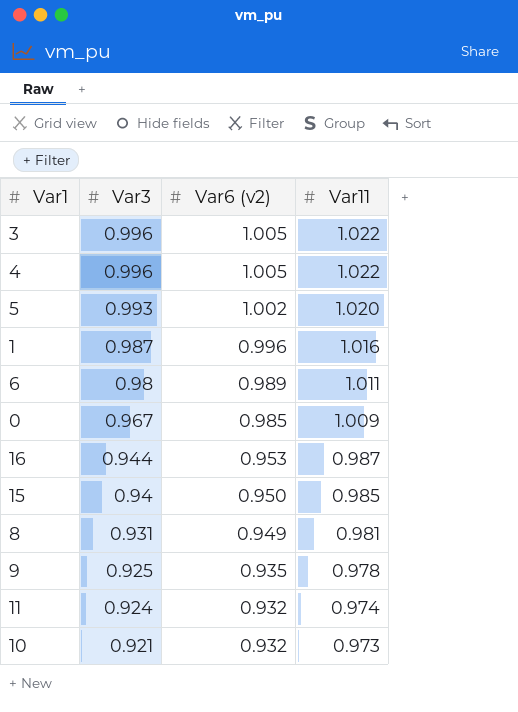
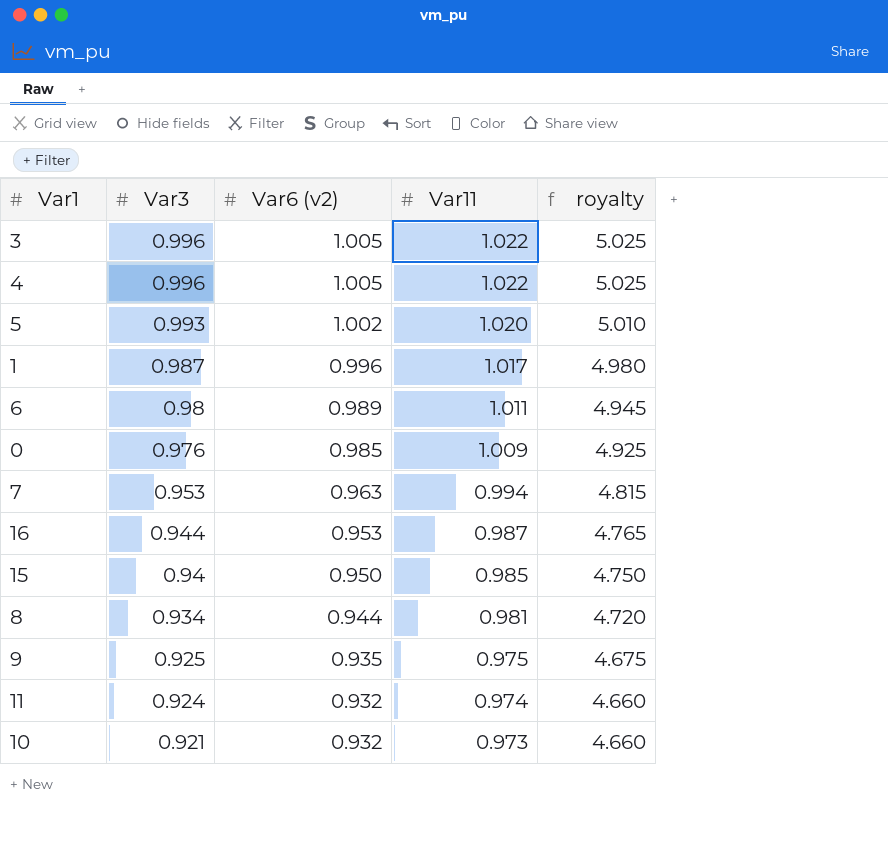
column royalty | formula: none -> [Var6 (v2)] * 5
1 | Var11: 1.016 -> 1.017
0 | Var3: 0.967 -> 0.976
row 7: none -> 0.953 | 0.963 | 0.994 | 4.815
8 | Var3: 0.931 -> 0.934
8 | Var6 (v2): 0.949 -> 0.944
9 | Var11: 0.978 -> 0.975

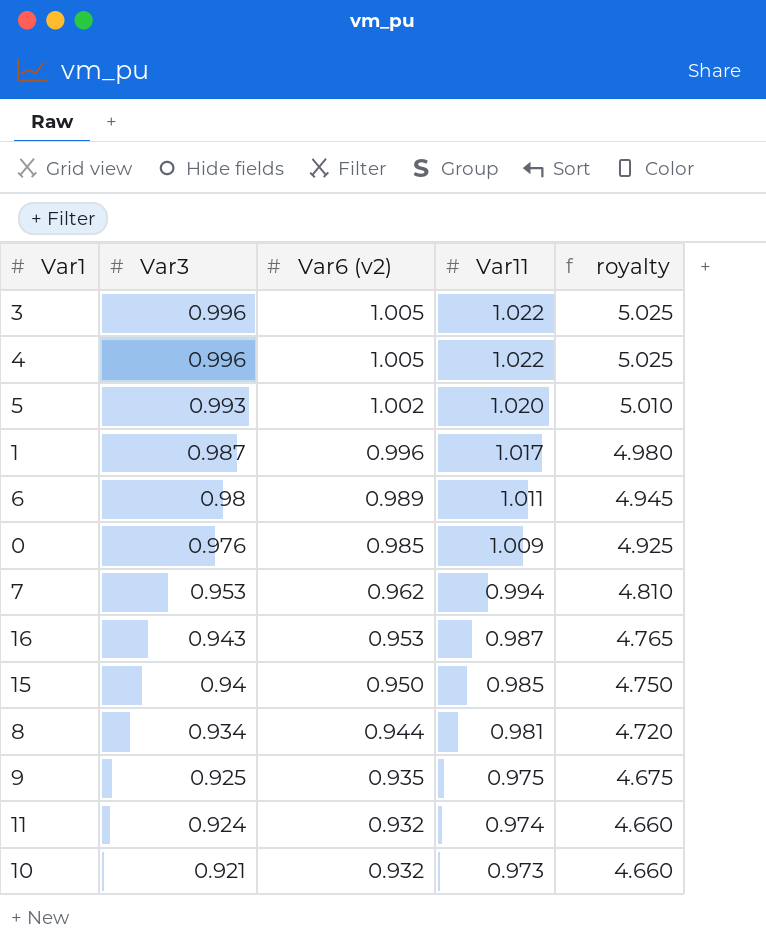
7 | Var6 (v2): 0.963 -> 0.962
7 | royalty: 4.815 -> 4.810
16 | Var3: 0.944 -> 0.943

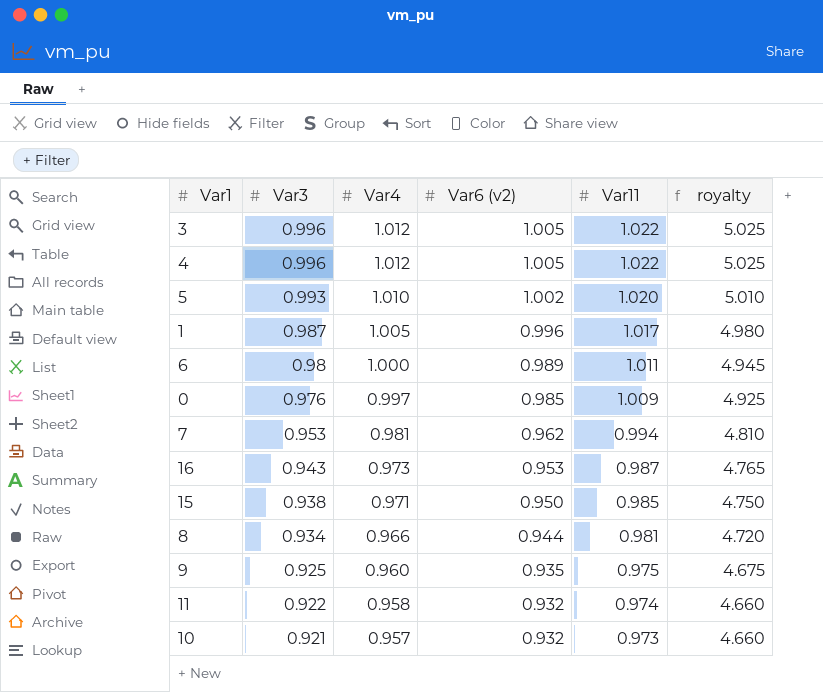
column Var4 | position: none -> 3
15 | Var3: 0.94 -> 0.938
11 | Var3: 0.924 -> 0.922

